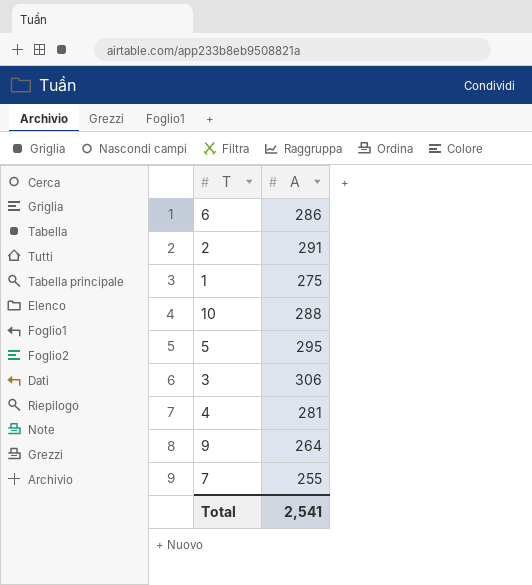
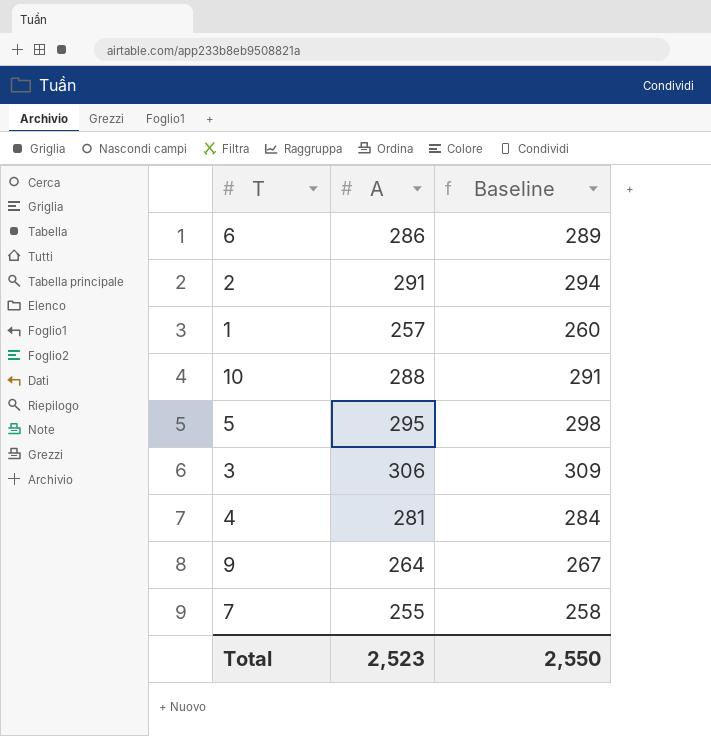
column Baseline | formula: none -> [A] + 3
1 | A: 275 -> 257
Total | A: 2,541 -> 2,523

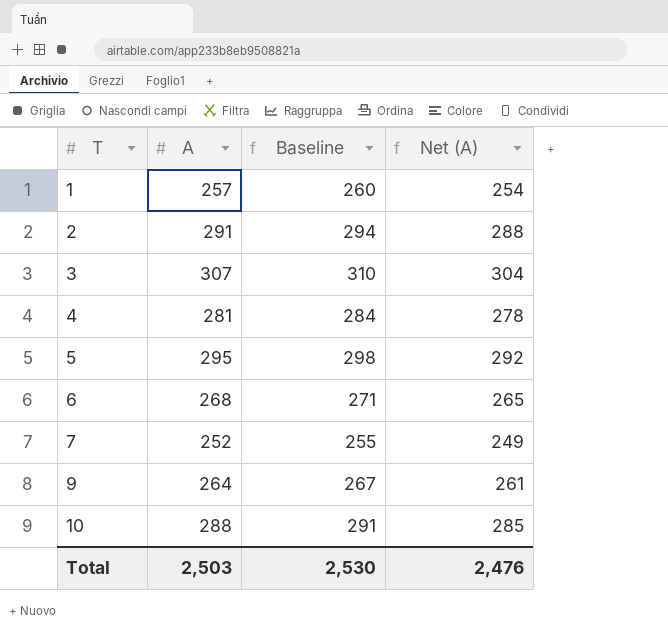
row order: none -> T ascending
column Net (A) | formula: none -> [A] - 3
3 | A: 306 -> 307
3 | Baseline: 309 -> 310
6 | A: 286 -> 268
6 | Baseline: 289 -> 271
7 | A: 255 -> 252
7 | Baseline: 258 -> 255
Total | A: 2,523 -> 2,503
Total | Baseline: 2,550 -> 2,530

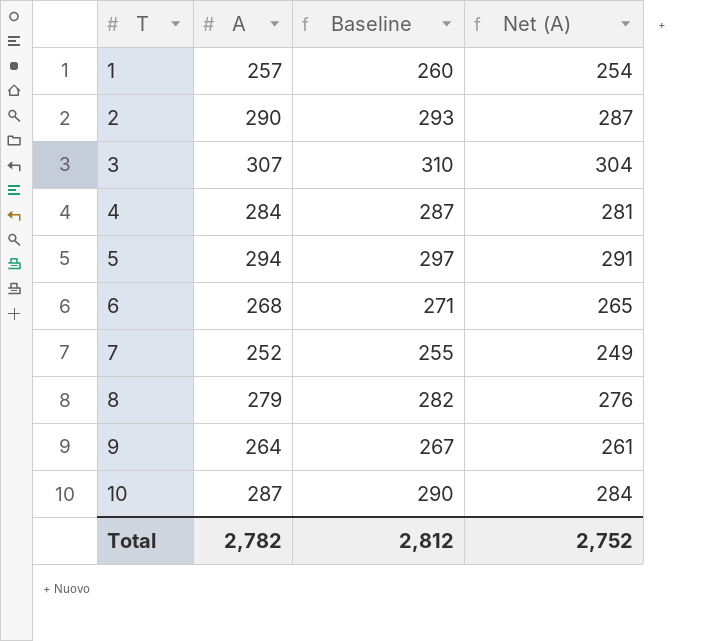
2 | A: 291 -> 290
2 | Baseline: 294 -> 293
2 | Net (A): 288 -> 287
4 | A: 281 -> 284
4 | Baseline: 284 -> 287
4 | Net (A): 278 -> 281
5 | A: 295 -> 294
5 | Baseline: 298 -> 297
5 | Net (A): 292 -> 291
row 8: none -> 279 | 282 | 276
10 | A: 288 -> 287
10 | Baseline: 291 -> 290
10 | Net (A): 285 -> 284
Total | A: 2,503 -> 2,782
Total | Baseline: 2,530 -> 2,812
Total | Net (A): 2,476 -> 2,752

